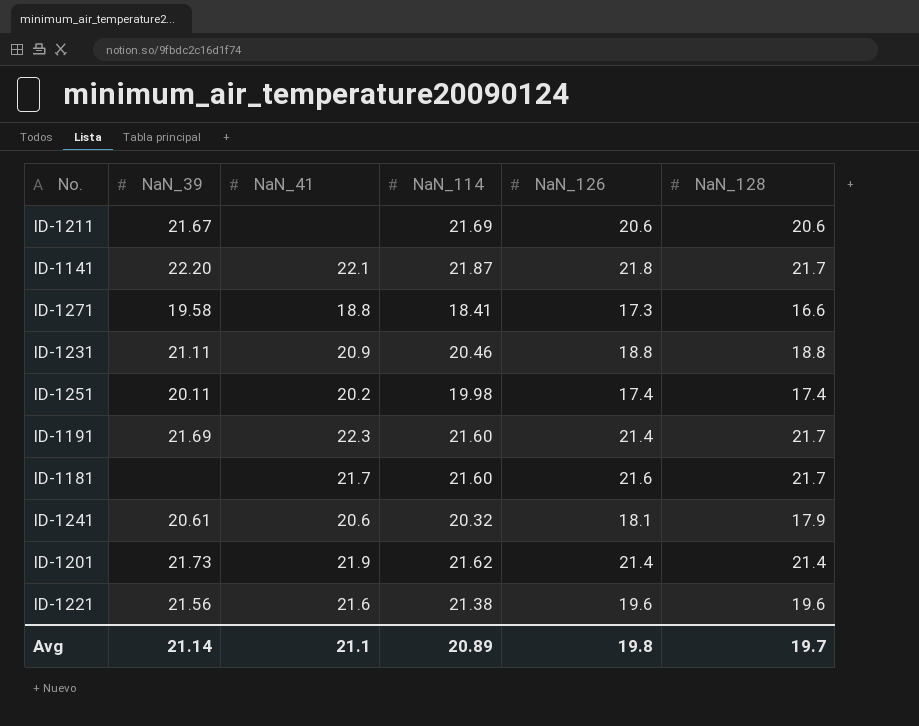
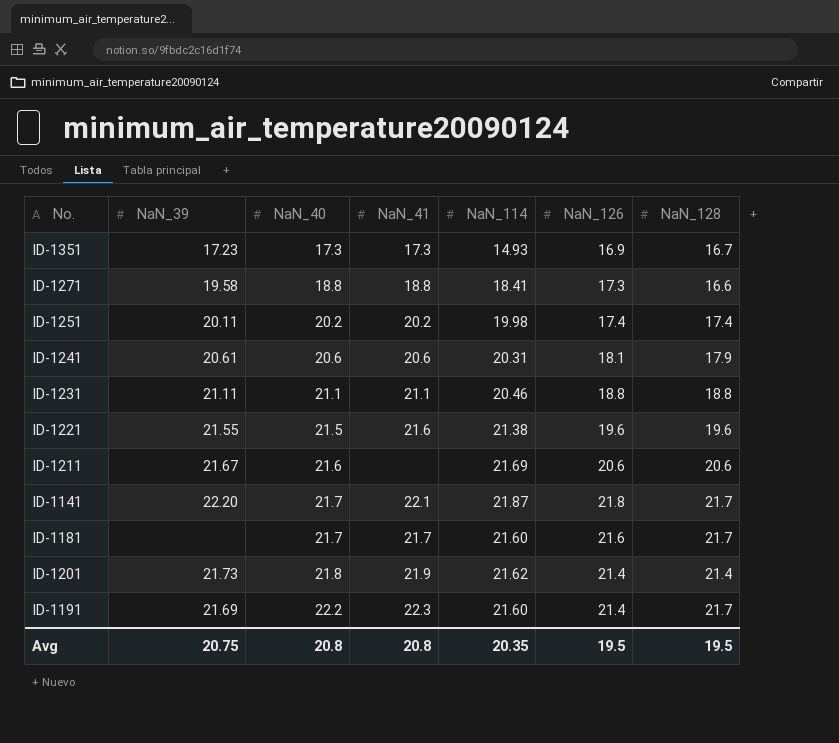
row order: none -> NaN_40 ascending
column NaN_40 | position: none -> 3
row ID-1351: none -> 17.23 | 17.3 | 17.3 | 14.93 | 16.9 | 16.7
ID-1241 | NaN_114: 20.32 -> 20.31
ID-1231 | NaN_41: 20.9 -> 21.1
ID-1221 | NaN_39: 21.56 -> 21.55
Avg | NaN_39: 21.14 -> 20.75
Avg | NaN_41: 21.1 -> 20.8
Avg | NaN_114: 20.89 -> 20.35
Avg | NaN_126: 19.8 -> 19.5
Avg | NaN_128: 19.7 -> 19.5

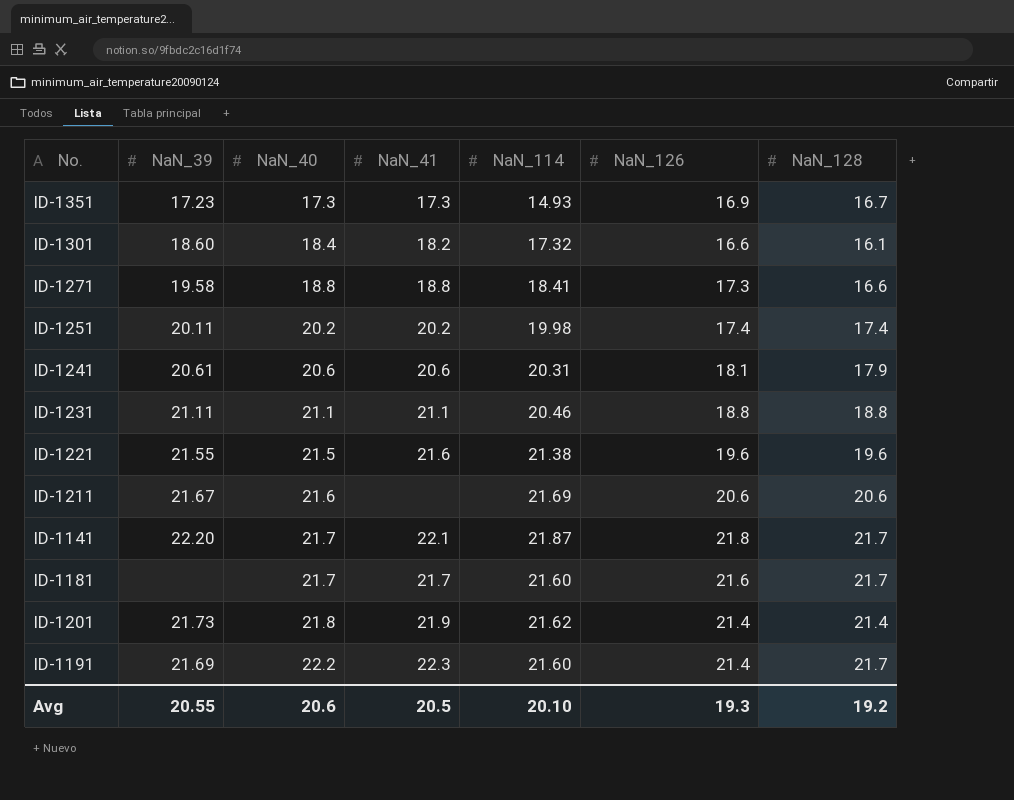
row ID-1301: none -> 18.60 | 18.4 | 18.2 | 17.32 | 16.6 | 16.1
Avg | NaN_39: 20.75 -> 20.55
Avg | NaN_40: 20.8 -> 20.6
Avg | NaN_41: 20.8 -> 20.5
Avg | NaN_114: 20.35 -> 20.10
Avg | NaN_126: 19.5 -> 19.3
Avg | NaN_128: 19.5 -> 19.2

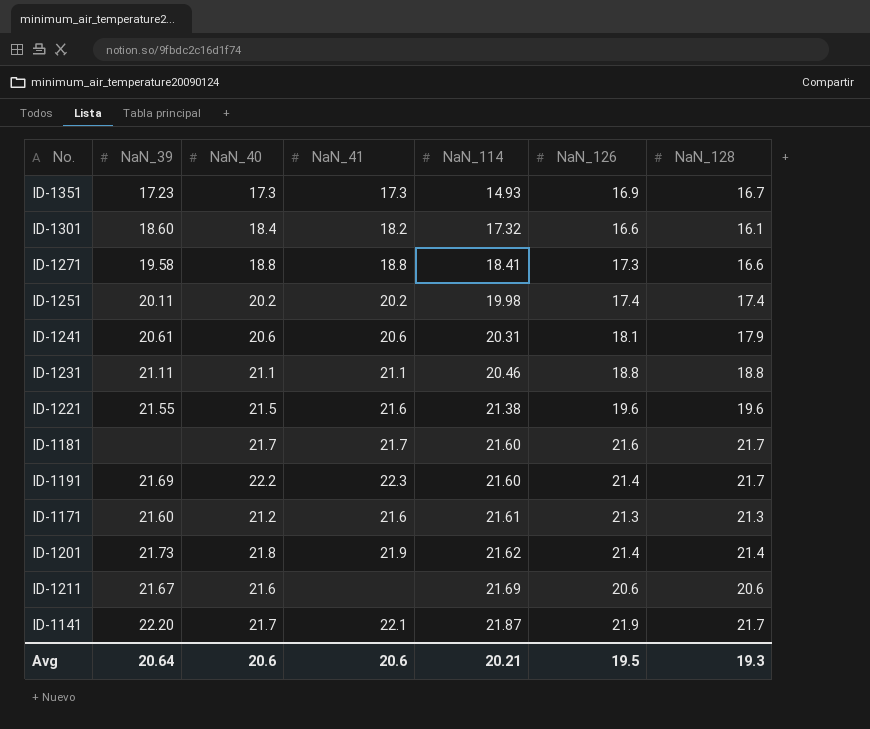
row order: NaN_40 ascending -> NaN_114 ascending
row ID-1171: none -> 21.60 | 21.2 | 21.6 | 21.61 | 21.3 | 21.3
ID-1141 | NaN_126: 21.8 -> 21.9
Avg | NaN_39: 20.55 -> 20.64
Avg | NaN_41: 20.5 -> 20.6
Avg | NaN_114: 20.10 -> 20.21
Avg | NaN_126: 19.3 -> 19.5
Avg | NaN_128: 19.2 -> 19.3

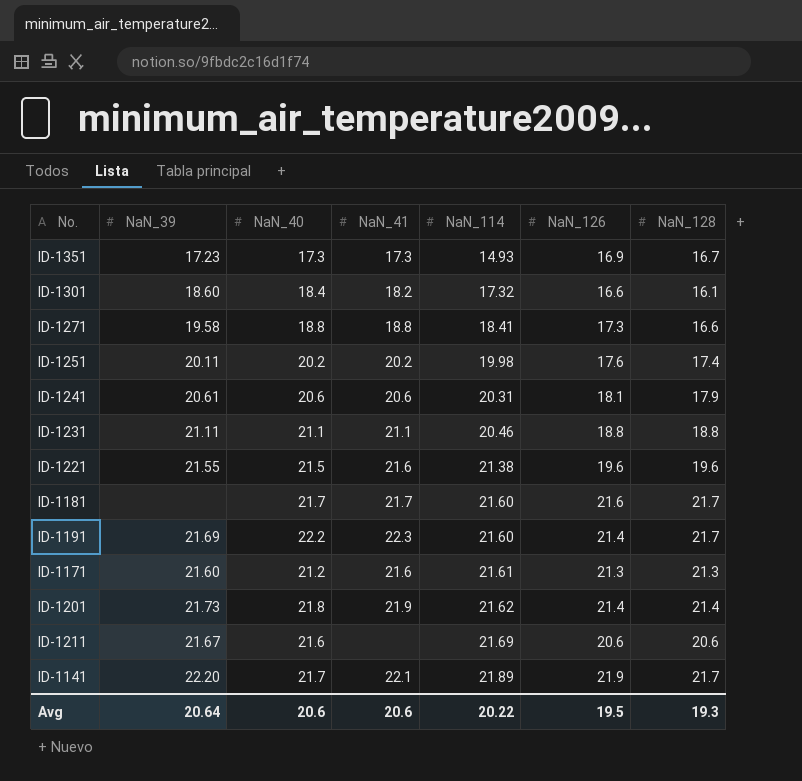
ID-1251 | NaN_126: 17.4 -> 17.6
ID-1141 | NaN_114: 21.87 -> 21.89
Avg | NaN_114: 20.21 -> 20.22

